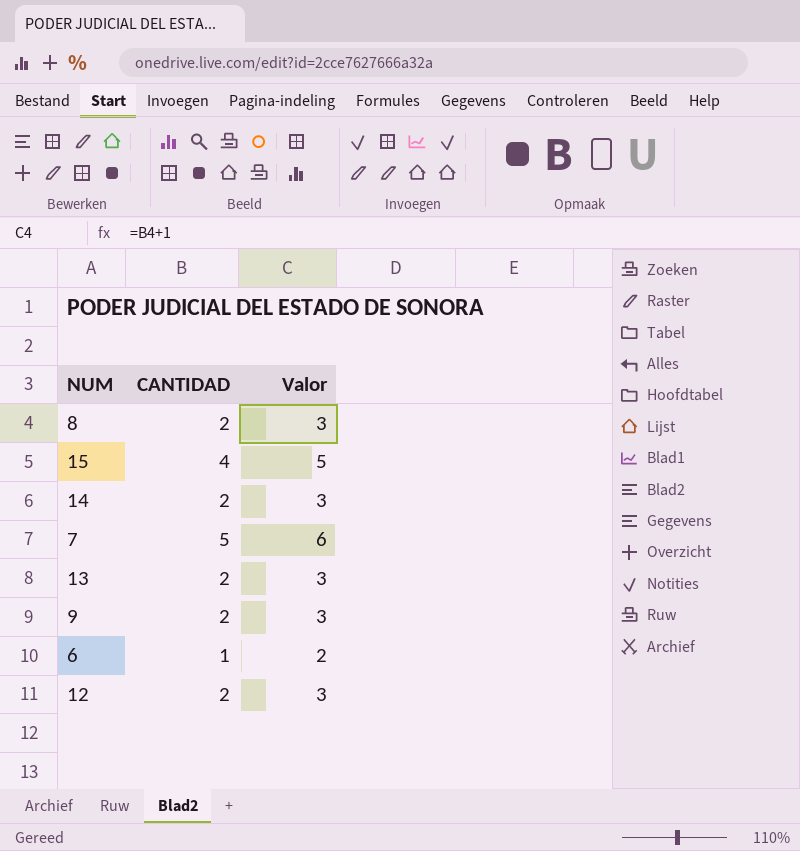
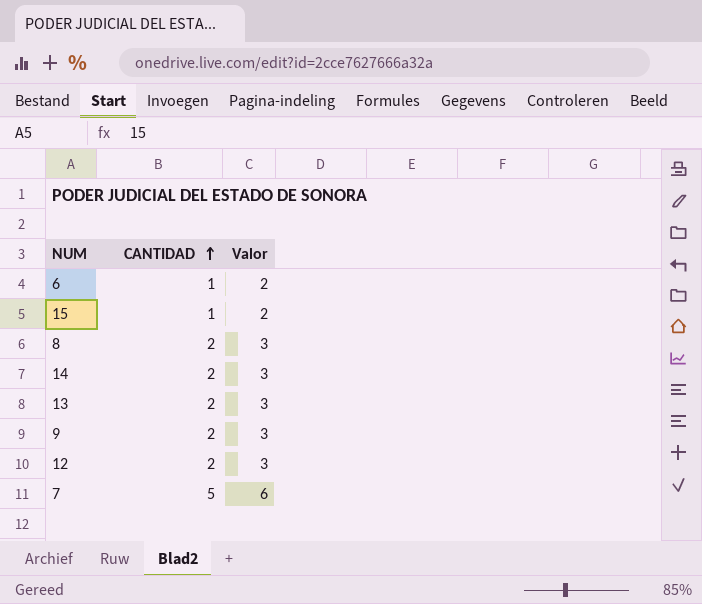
row order: none -> CANTIDAD ascending
15 | CANTIDAD: 4 -> 1
15 | Valor: 5 -> 2

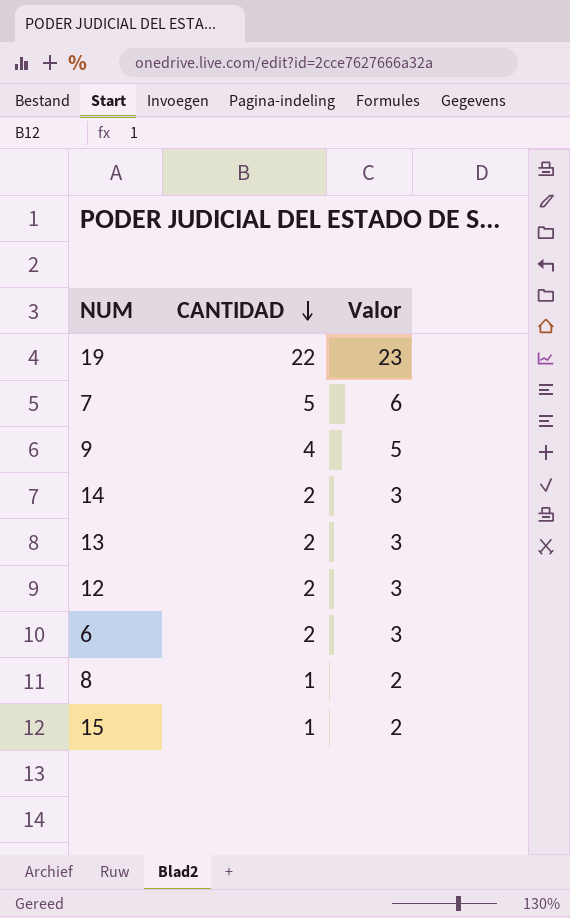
row order: CANTIDAD ascending -> CANTIDAD descending
row 19: none -> 22 | 23
9 | CANTIDAD: 2 -> 4
9 | Valor: 3 -> 5
6 | CANTIDAD: 1 -> 2
6 | Valor: 2 -> 3
8 | CANTIDAD: 2 -> 1
8 | Valor: 3 -> 2

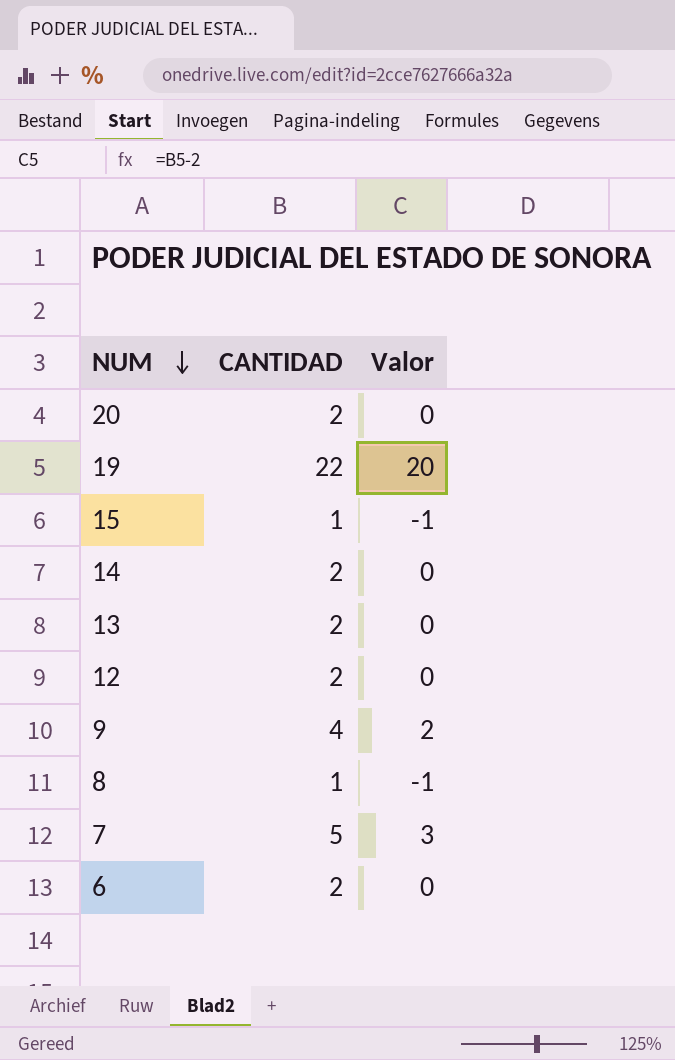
row order: CANTIDAD descending -> NUM descending
column Valor | formula: [CANTIDAD] + 1 -> [CANTIDAD] - 2
row 20: none -> 2 | 0

